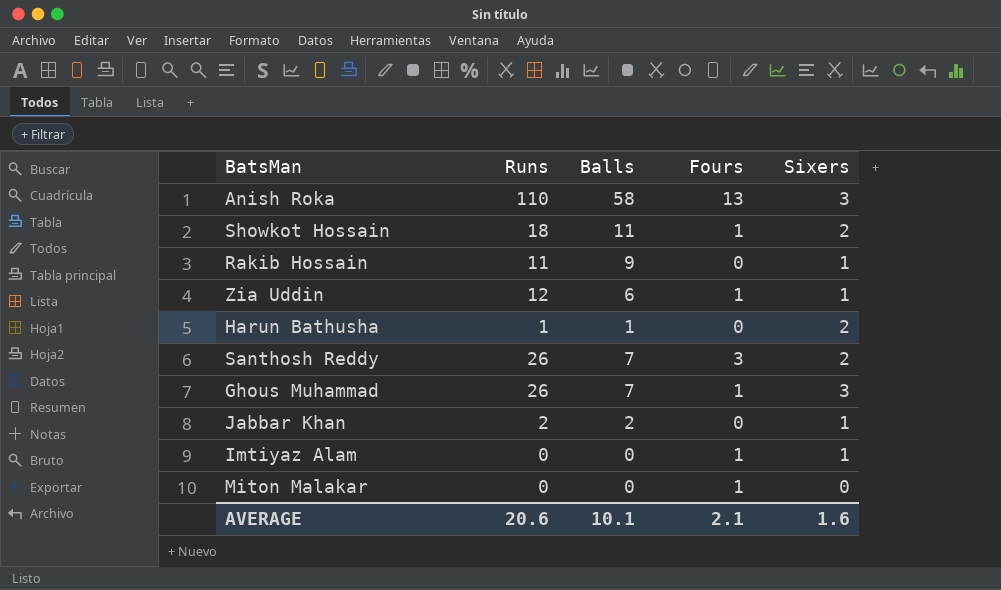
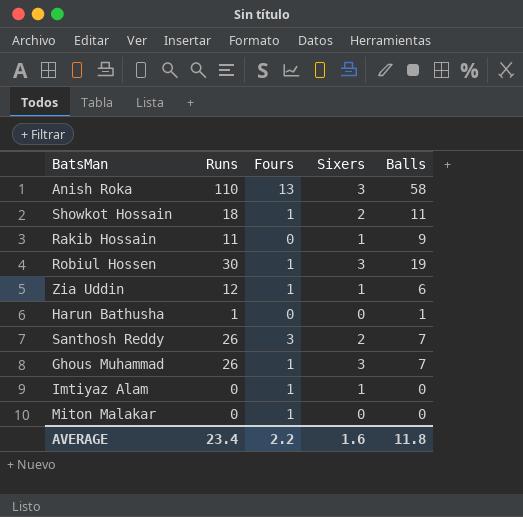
column Balls | position: 3 -> 5
row Jabbar Khan: 2 | 2 | 0 | 1 -> none
row Robiul Hossen: none -> 30 | 1 | 3 | 19
Harun Bathusha | Sixers: 2 -> 0
AVERAGE | Runs: 20.6 -> 23.4
AVERAGE | Fours: 2.1 -> 2.2
AVERAGE | Balls: 10.1 -> 11.8

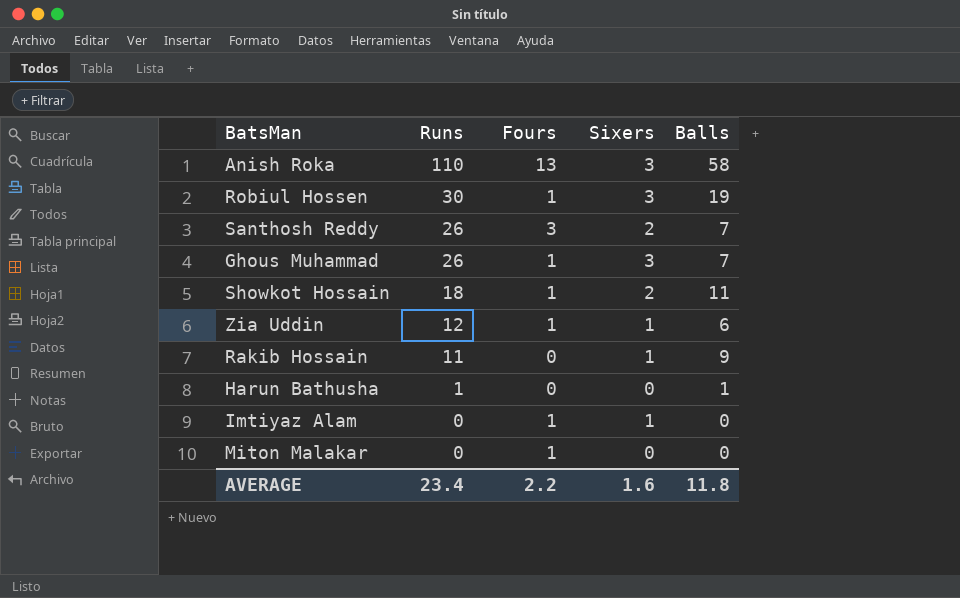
row order: none -> Runs descending

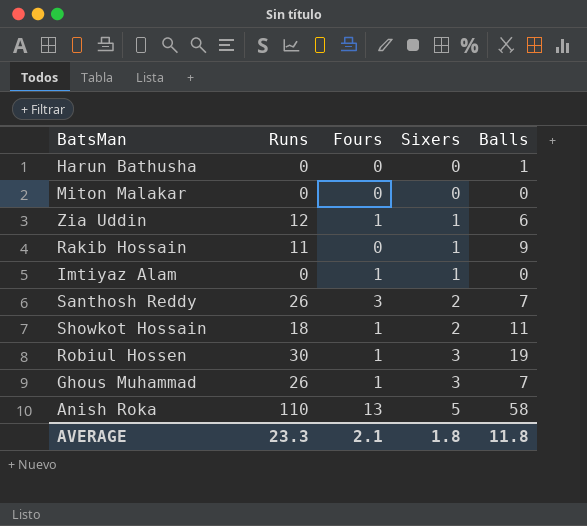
row order: Runs descending -> Sixers ascending
Harun Bathusha | Runs: 1 -> 0
Miton Malakar | Fours: 1 -> 0
Anish Roka | Sixers: 3 -> 5
AVERAGE | Runs: 23.4 -> 23.3
AVERAGE | Fours: 2.2 -> 2.1
AVERAGE | Sixers: 1.6 -> 1.8

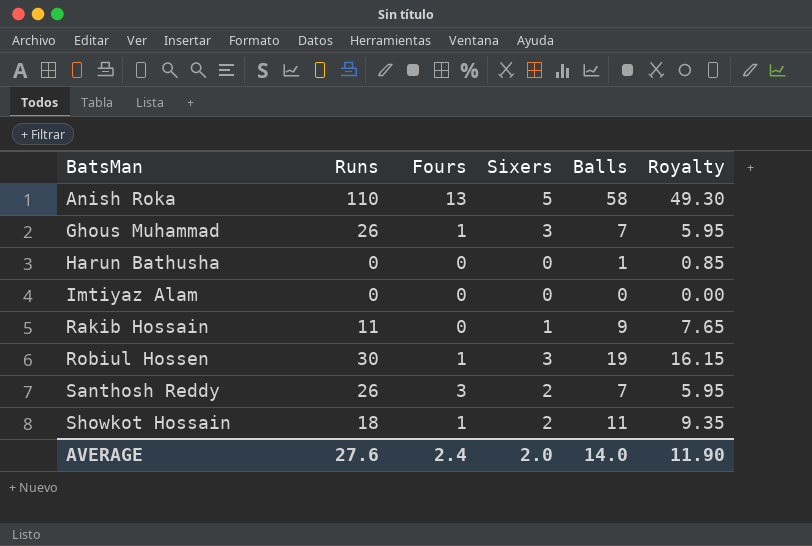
row order: Sixers ascending -> BatsMan ascending
column Royalty | formula: none -> [Balls] * 0.85
row Miton Malakar: 0 | 0 | 0 | 0 -> none
row Zia Uddin: 12 | 1 | 1 | 6 -> none
Imtiyaz Alam | Fours: 1 -> 0
Imtiyaz Alam | Sixers: 1 -> 0
AVERAGE | Runs: 23.3 -> 27.6
AVERAGE | Fours: 2.1 -> 2.4
AVERAGE | Sixers: 1.8 -> 2.0
AVERAGE | Balls: 11.8 -> 14.0

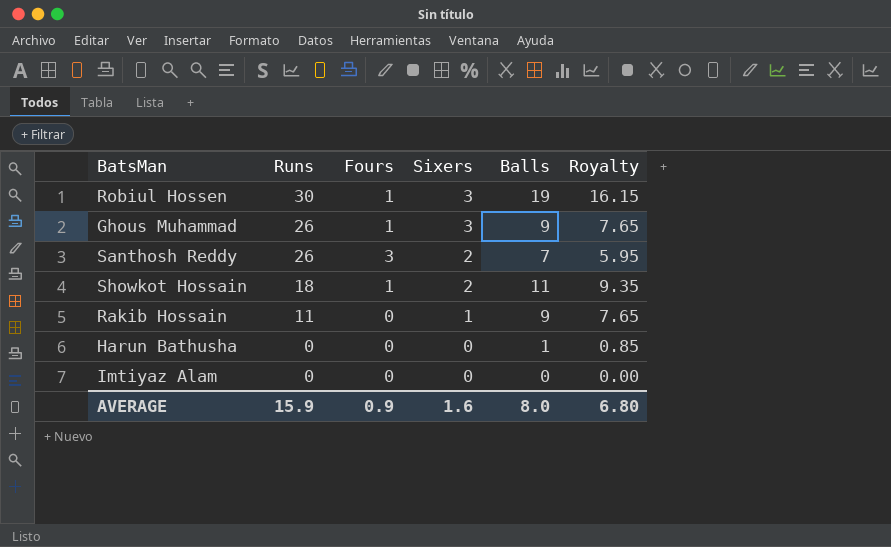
row order: BatsMan ascending -> Runs descending
row Anish Roka: 110 | 13 | 5 | 58 | 49.30 -> none
Ghous Muhammad | Balls: 7 -> 9
Ghous Muhammad | Royalty: 5.95 -> 7.65
AVERAGE | Runs: 27.6 -> 15.9
AVERAGE | Fours: 2.4 -> 0.9
AVERAGE | Sixers: 2.0 -> 1.6
AVERAGE | Balls: 14.0 -> 8.0
AVERAGE | Royalty: 11.90 -> 6.80

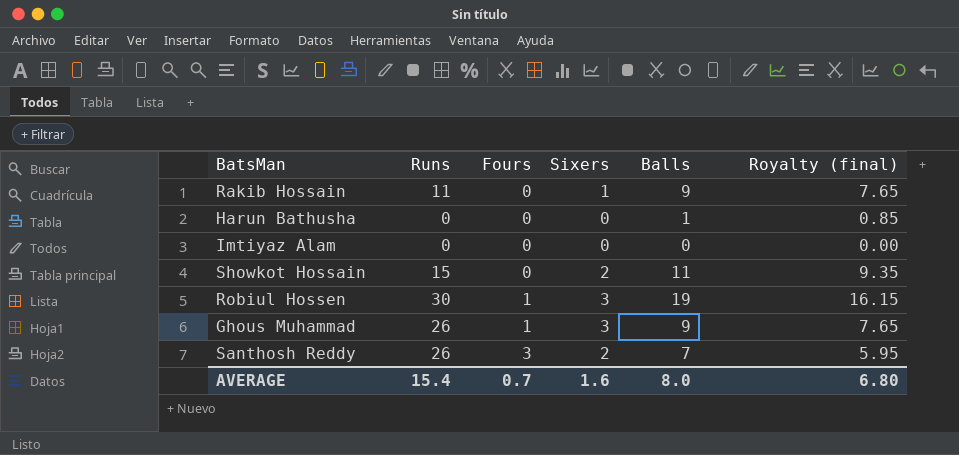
row order: Runs descending -> Fours ascending
column name: Royalty -> Royalty (final)
Showkot Hossain | Runs: 18 -> 15
Showkot Hossain | Fours: 1 -> 0
AVERAGE | Runs: 15.9 -> 15.4
AVERAGE | Fours: 0.9 -> 0.7

